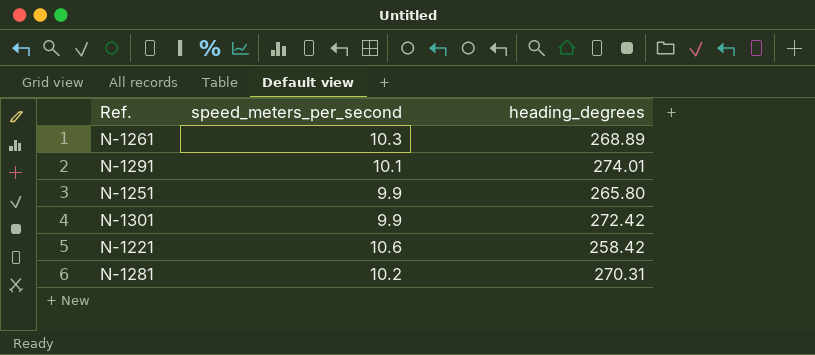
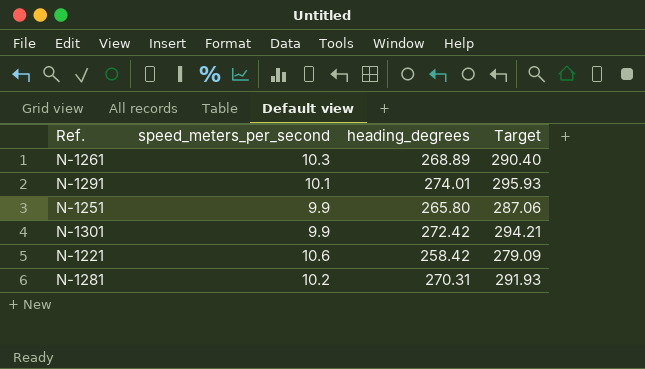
column Target | formula: none -> [heading_degrees] * 1.08

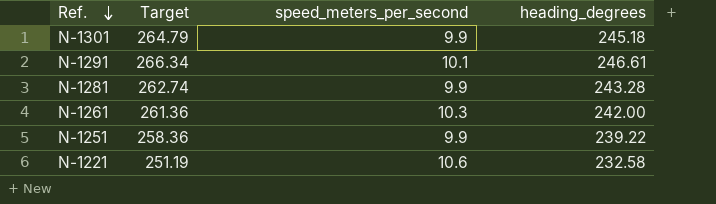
row order: none -> Ref. descending
column Target | position: 4 -> 2
N-1301 | Target: 294.21 -> 264.79
N-1301 | heading_degrees: 272.42 -> 245.18
N-1291 | Target: 295.93 -> 266.34
N-1291 | heading_degrees: 274.01 -> 246.61
N-1281 | Target: 291.93 -> 262.74
N-1281 | speed_meters_per_second: 10.2 -> 9.9
N-1281 | heading_degrees: 270.31 -> 243.28
N-1261 | Target: 290.40 -> 261.36
N-1261 | heading_degrees: 268.89 -> 242.00
N-1251 | Target: 287.06 -> 258.36
N-1251 | heading_degrees: 265.80 -> 239.22
N-1221 | Target: 279.09 -> 251.19
N-1221 | heading_degrees: 258.42 -> 232.58

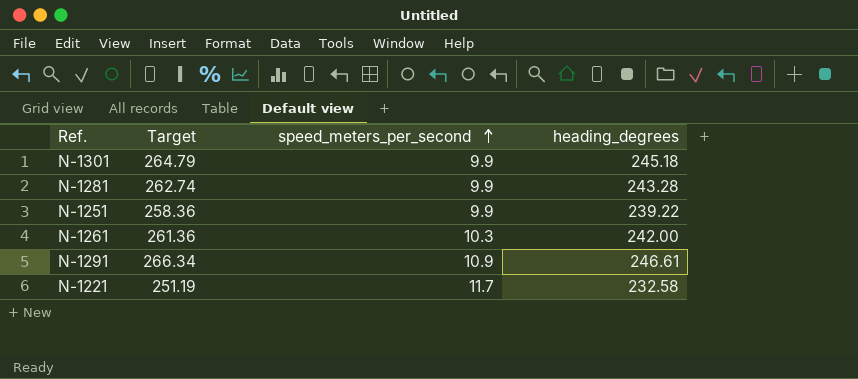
row order: Ref. descending -> speed_meters_per_second ascending
N-1291 | speed_meters_per_second: 10.1 -> 10.9
N-1221 | speed_meters_per_second: 10.6 -> 11.7

